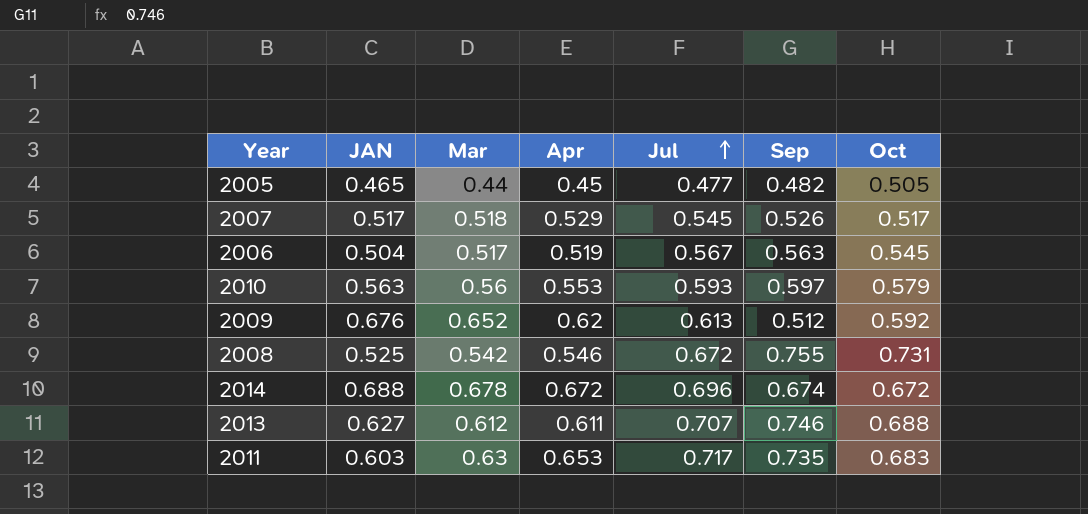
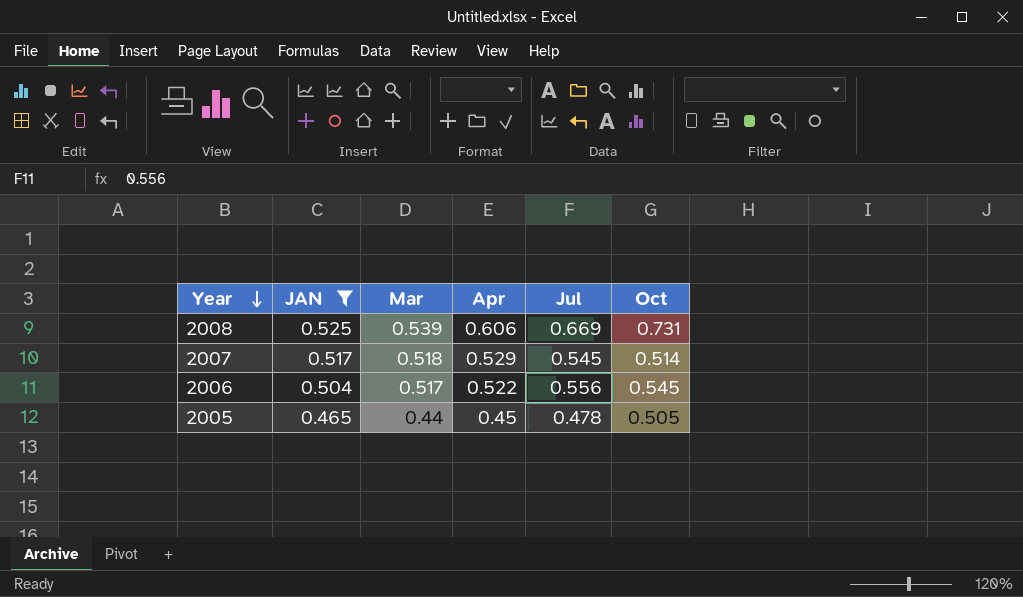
filter: none -> JAN <= 0.525
row order: Jul ascending -> Year descending
column Sep | position: 6 -> none
2008 | Mar: 0.542 -> 0.539
2008 | Apr: 0.546 -> 0.606
2008 | Jul: 0.672 -> 0.669
2007 | Oct: 0.517 -> 0.514
2006 | Apr: 0.519 -> 0.522
2006 | Jul: 0.567 -> 0.556
2005 | Jul: 0.477 -> 0.478

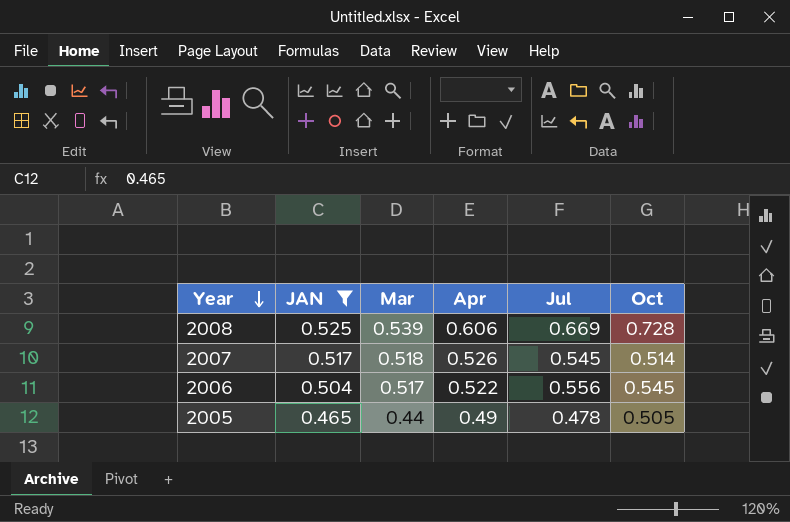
2008 | Oct: 0.731 -> 0.728
2007 | Apr: 0.529 -> 0.526
2005 | Apr: 0.45 -> 0.49

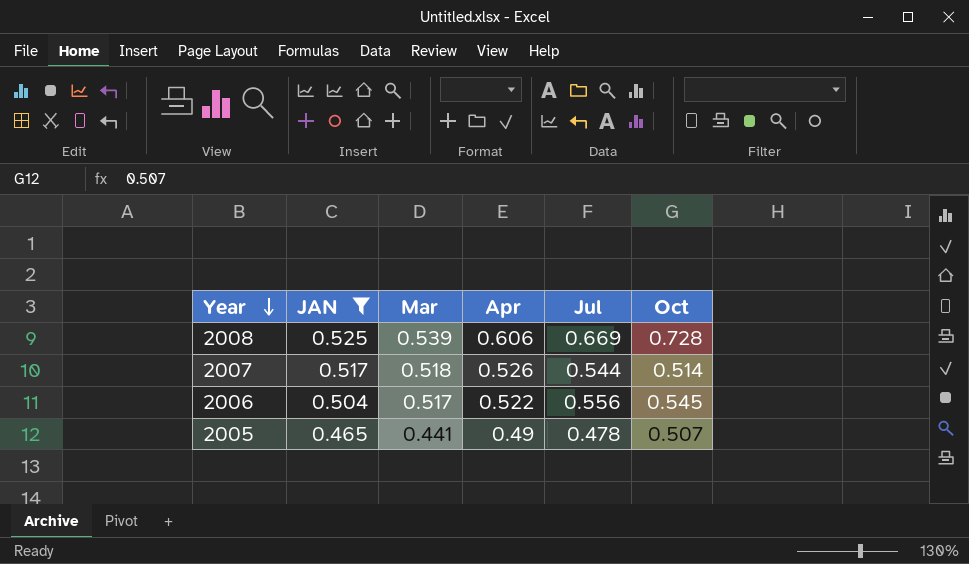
2007 | Jul: 0.545 -> 0.544
2005 | Mar: 0.44 -> 0.441
2005 | Oct: 0.505 -> 0.507

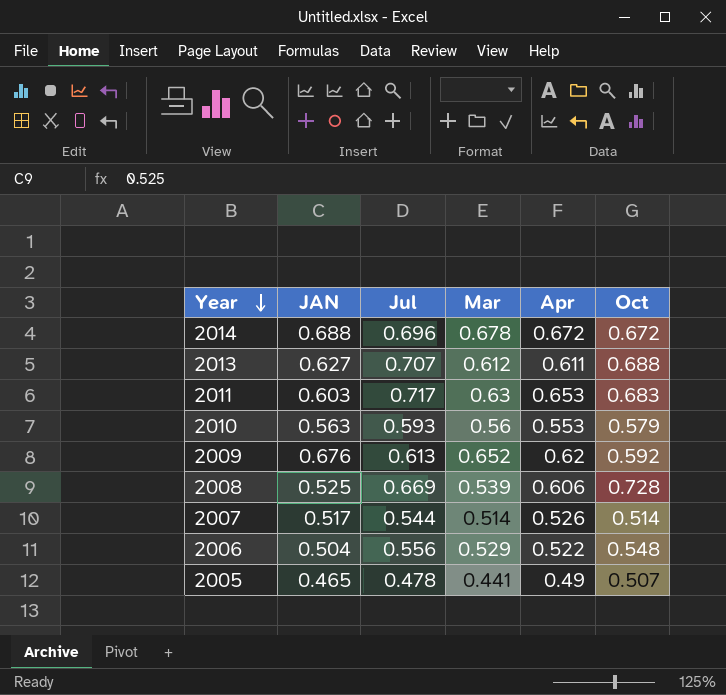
filter: JAN <= 0.525 -> none
column Jul | position: 5 -> 3
2007 | Mar: 0.518 -> 0.514
2006 | Mar: 0.517 -> 0.529
2006 | Oct: 0.545 -> 0.548

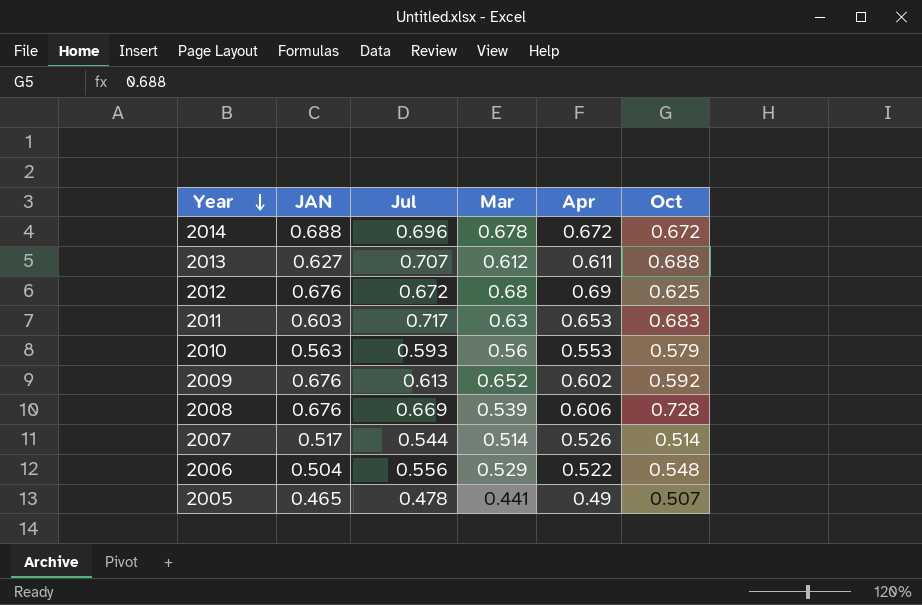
row 2012: none -> 0.676 | 0.672 | 0.68 | 0.69 | 0.625
2009 | Apr: 0.62 -> 0.602
2008 | JAN: 0.525 -> 0.676

